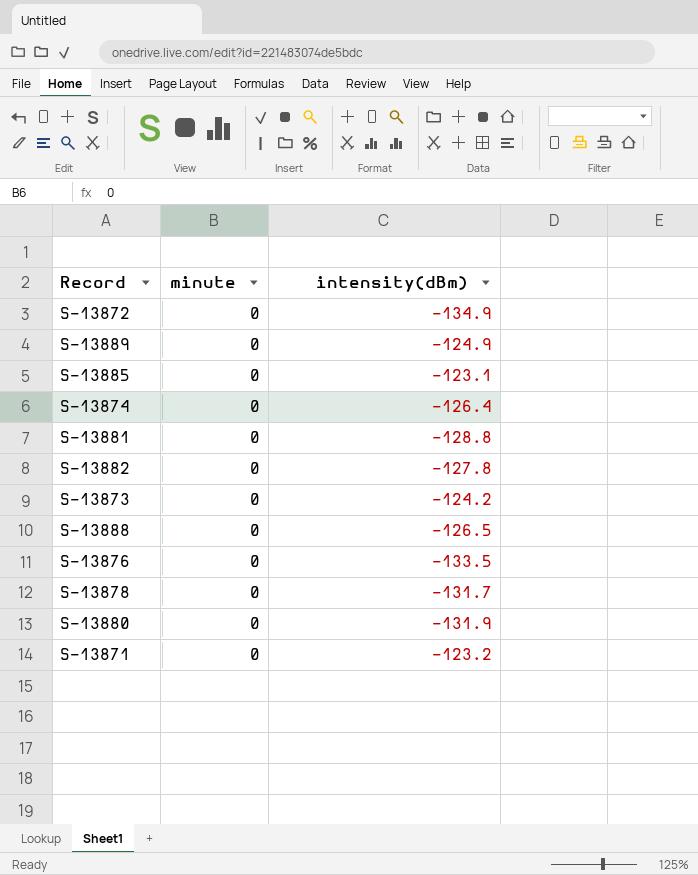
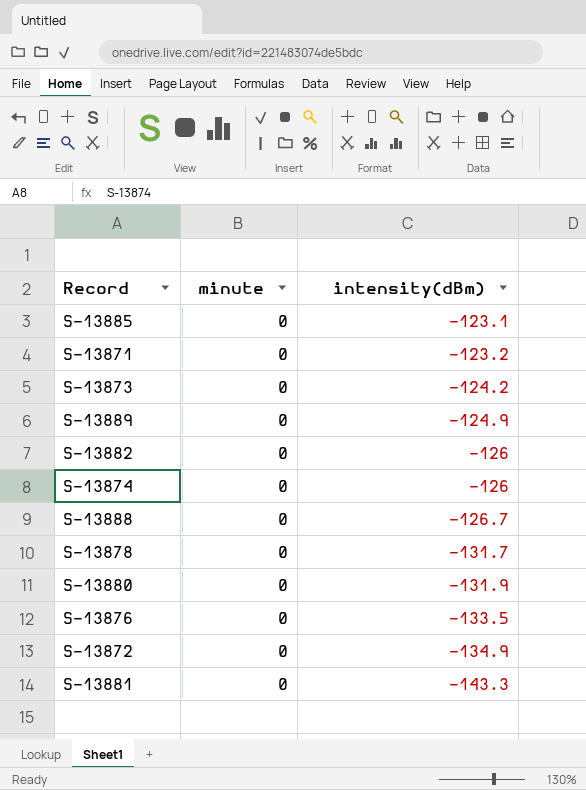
row order: none -> intensity(dBm) descending
S-13882 | intensity(dBm): -127.8 -> -126
S-13874 | intensity(dBm): -126.4 -> -126
S-13888 | intensity(dBm): -126.5 -> -126.7
S-13881 | intensity(dBm): -128.8 -> -143.3

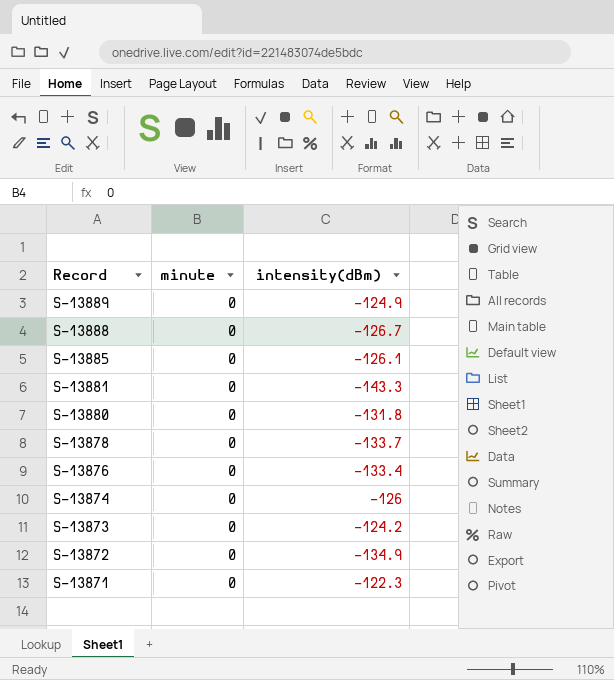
row order: intensity(dBm) descending -> Record descending
row S-13882: 0 | -126 -> none
S-13885 | intensity(dBm): -123.1 -> -126.1
S-13880 | intensity(dBm): -131.9 -> -131.8
S-13878 | intensity(dBm): -131.7 -> -133.7
S-13876 | intensity(dBm): -133.5 -> -133.4
S-13871 | intensity(dBm): -123.2 -> -122.3

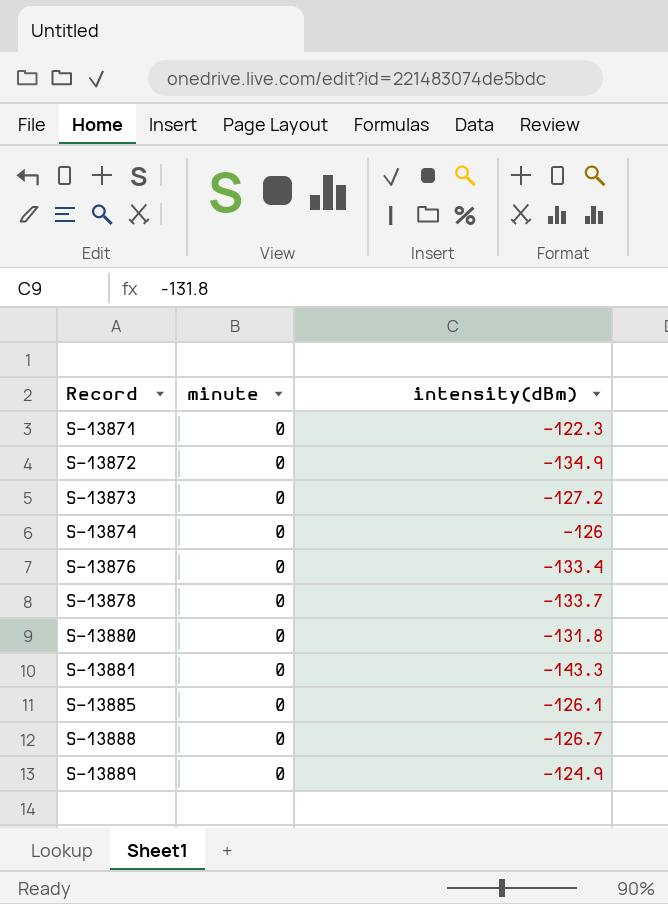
row order: Record descending -> Record ascending
S-13873 | intensity(dBm): -124.2 -> -127.2

